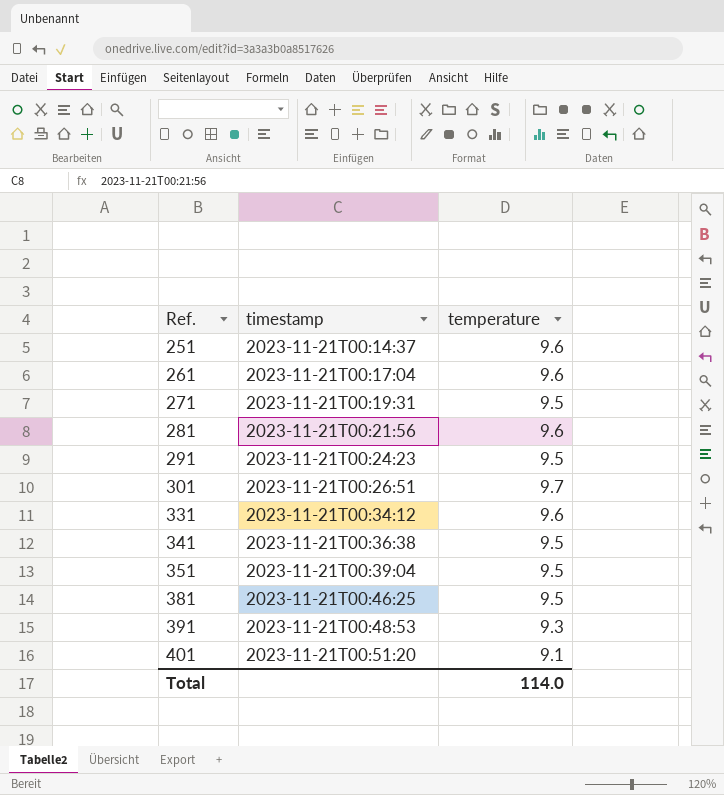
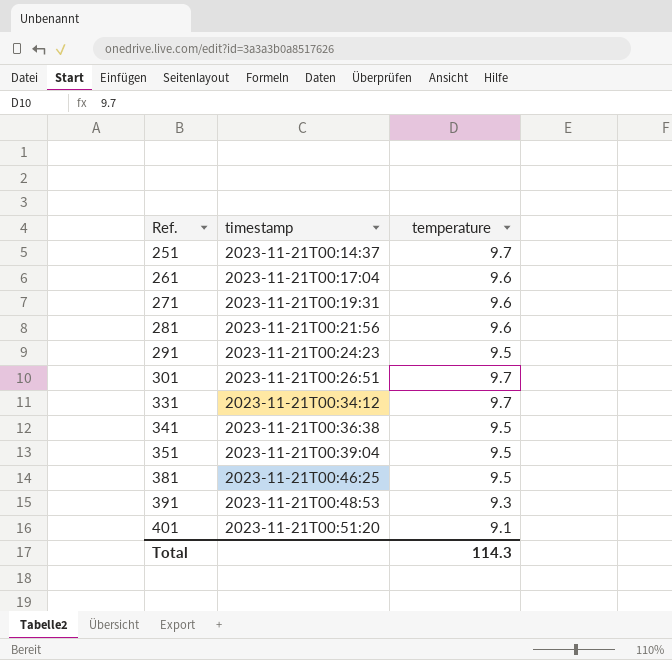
251 | temperature: 9.6 -> 9.7
271 | temperature: 9.5 -> 9.6
331 | temperature: 9.6 -> 9.7
Total | temperature: 114.0 -> 114.3

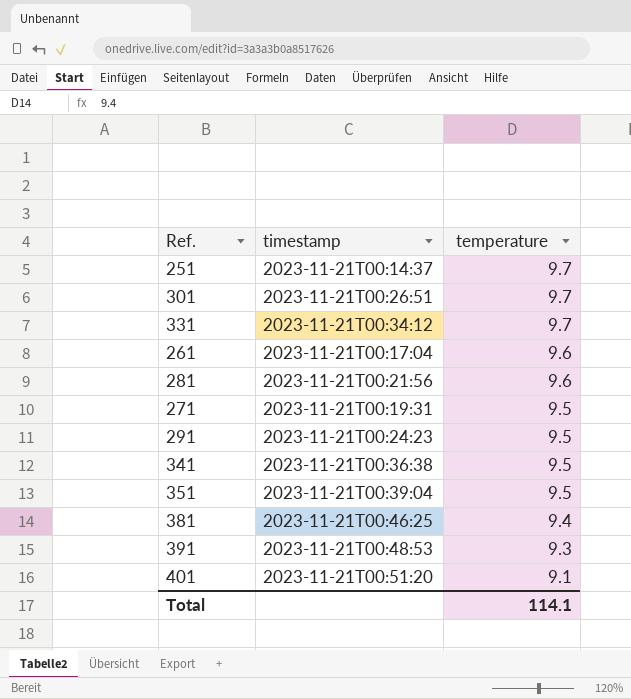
row order: Ref. ascending -> temperature descending
271 | temperature: 9.6 -> 9.5
381 | temperature: 9.5 -> 9.4
Total | temperature: 114.3 -> 114.1

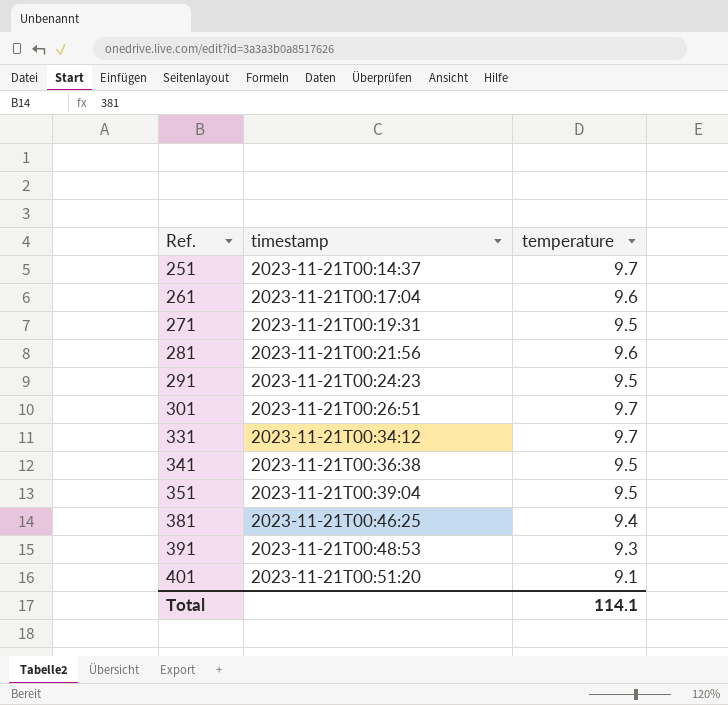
row order: temperature descending -> Ref. ascending

